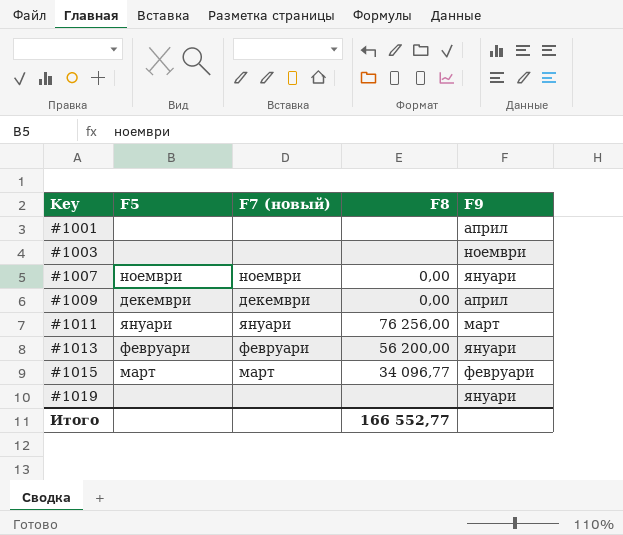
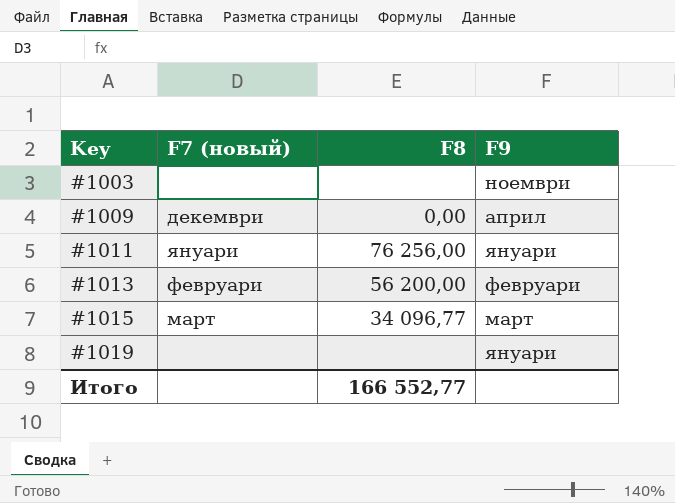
column F5 | position: 2 -> none
row #1001: none | none | none | април -> none
row #1007: ноември | ноември | 0,00 | януари -> none
#1011 | F9: март -> януари
#1013 | F9: януари -> февруари
#1015 | F9: февруари -> март

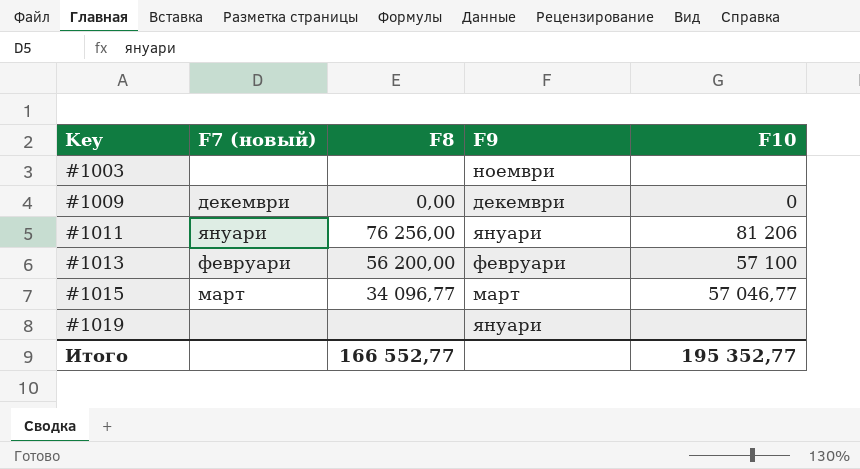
column F10 | position: none -> 5
#1009 | F9: април -> декември

